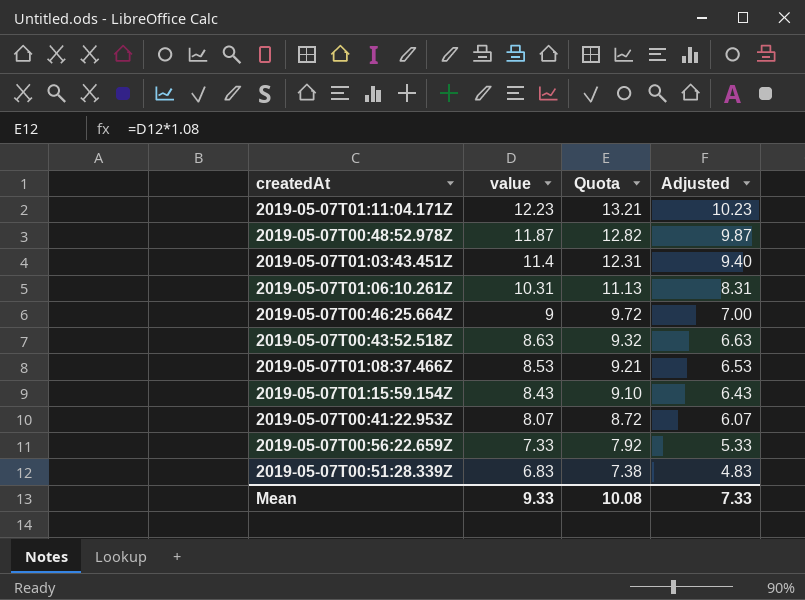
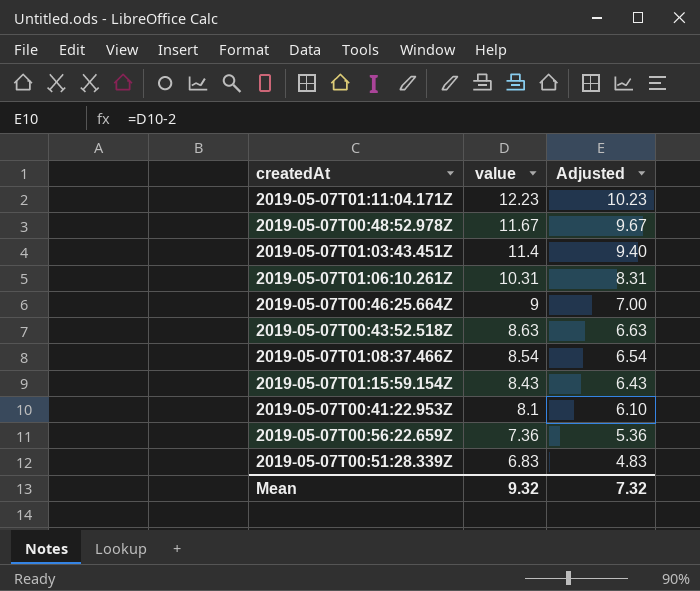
column Quota | formula: [value] * 1.08 -> none
2019-05-07T00:48:52.978Z | value: 11.87 -> 11.67
2019-05-07T00:48:52.978Z | Adjusted: 9.87 -> 9.67
2019-05-07T01:08:37.466Z | value: 8.53 -> 8.54
2019-05-07T01:08:37.466Z | Adjusted: 6.53 -> 6.54
2019-05-07T00:41:22.953Z | value: 8.07 -> 8.1
2019-05-07T00:41:22.953Z | Adjusted: 6.07 -> 6.10
2019-05-07T00:56:22.659Z | value: 7.33 -> 7.36
2019-05-07T00:56:22.659Z | Adjusted: 5.33 -> 5.36
Mean | value: 9.33 -> 9.32
Mean | Adjusted: 7.33 -> 7.32

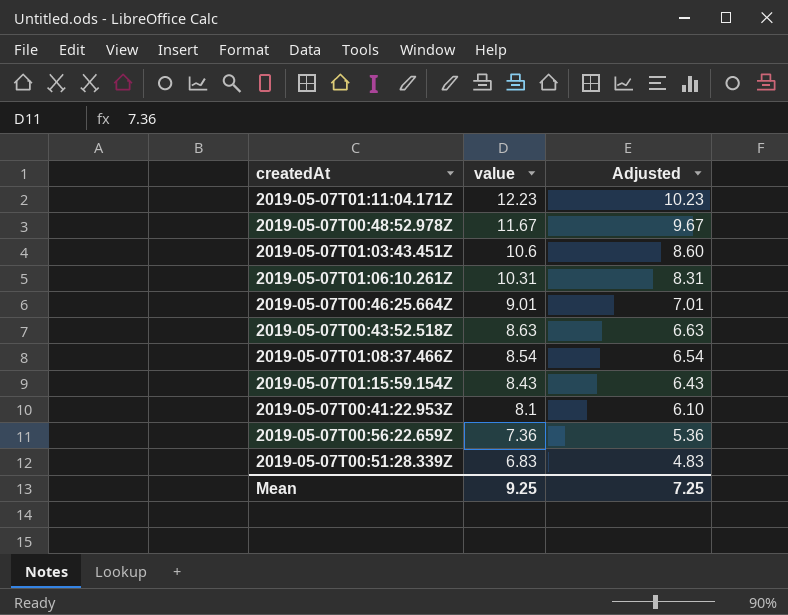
2019-05-07T01:03:43.451Z | value: 11.4 -> 10.6
2019-05-07T01:03:43.451Z | Adjusted: 9.40 -> 8.60
2019-05-07T00:46:25.664Z | value: 9 -> 9.01
2019-05-07T00:46:25.664Z | Adjusted: 7.00 -> 7.01
Mean | value: 9.32 -> 9.25
Mean | Adjusted: 7.32 -> 7.25

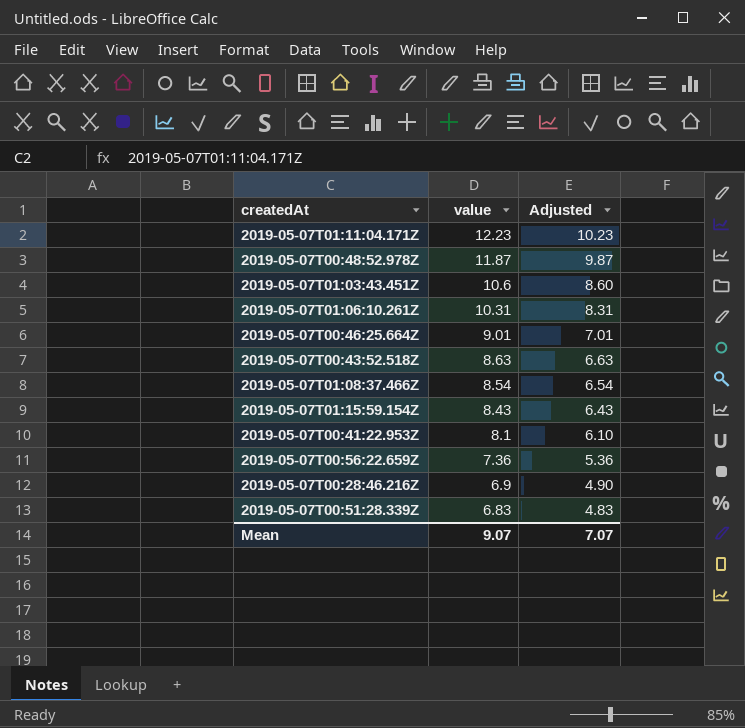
2019-05-07T00:48:52.978Z | value: 11.67 -> 11.87
2019-05-07T00:48:52.978Z | Adjusted: 9.67 -> 9.87
row 2019-05-07T00:28:46.216Z: none -> 6.9 | 4.90
Mean | value: 9.25 -> 9.07
Mean | Adjusted: 7.25 -> 7.07

